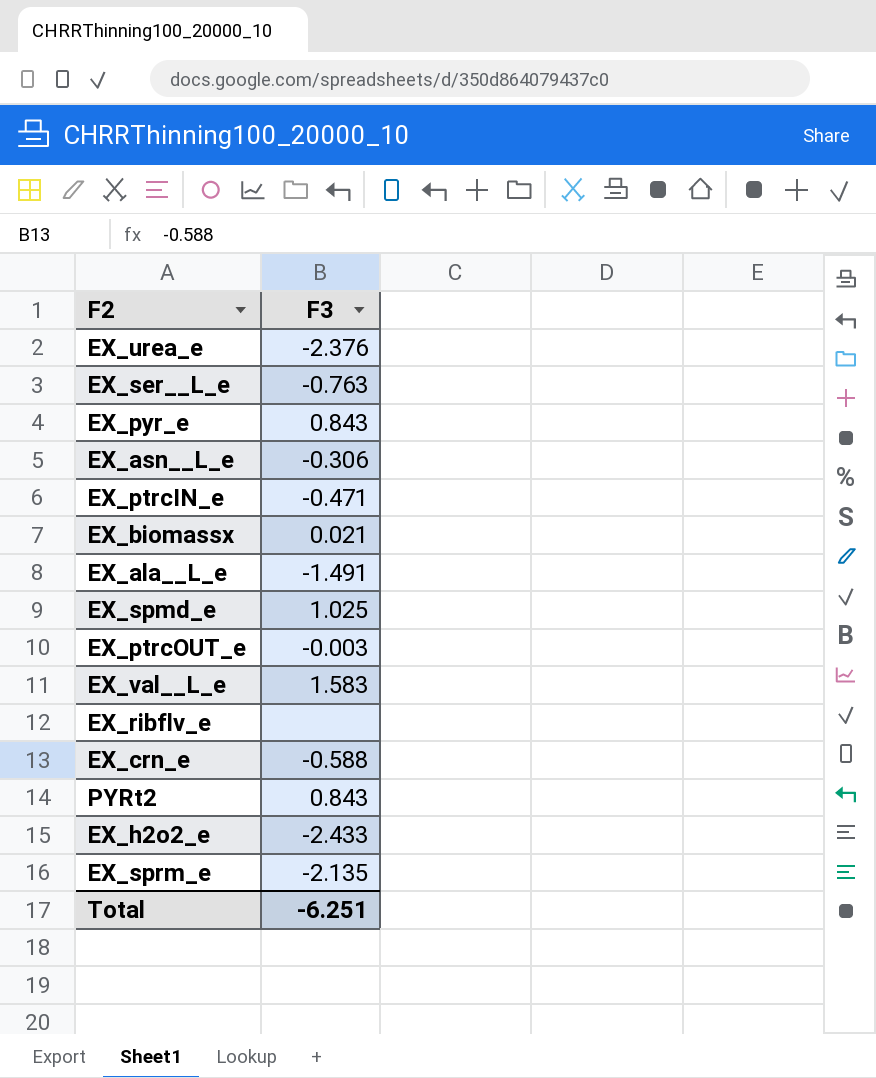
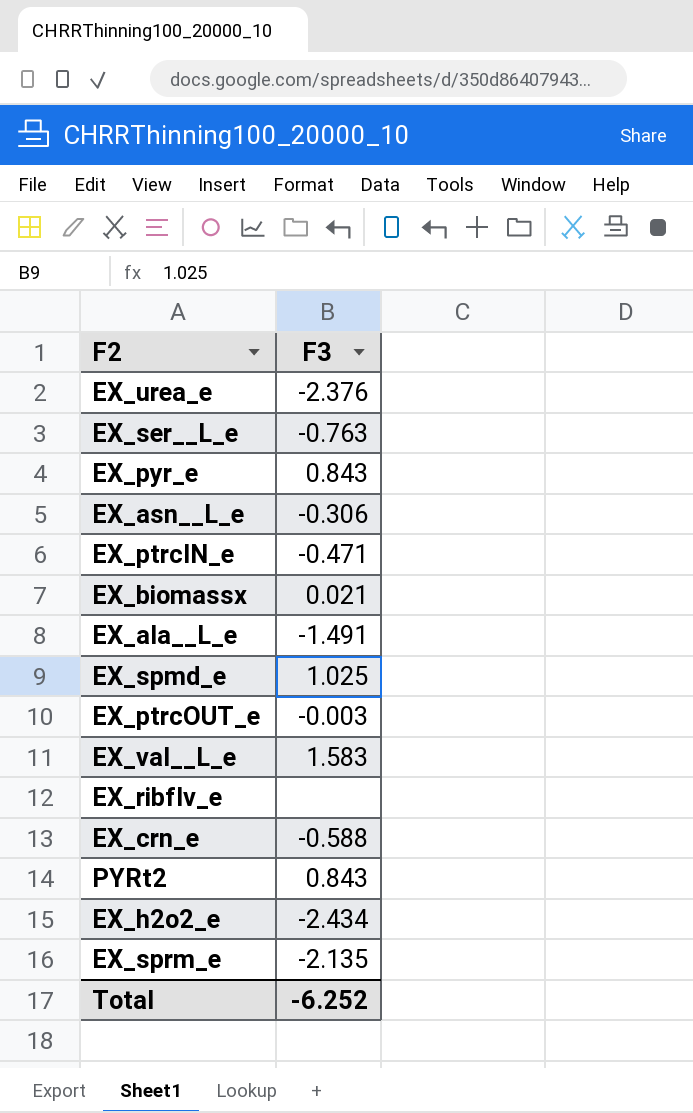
EX_h2o2_e | F3: -2.433 -> -2.434
Total | F3: -6.251 -> -6.252

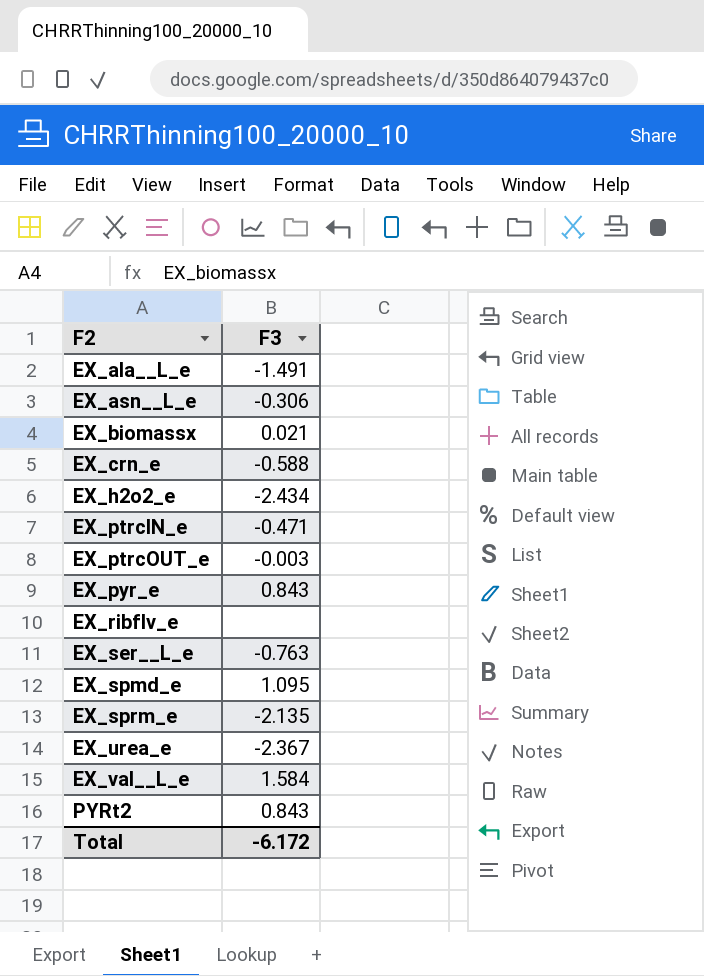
row order: none -> F2 ascending
EX_spmd_e | F3: 1.025 -> 1.095
EX_urea_e | F3: -2.376 -> -2.367
EX_val__L_e | F3: 1.583 -> 1.584
Total | F3: -6.252 -> -6.172

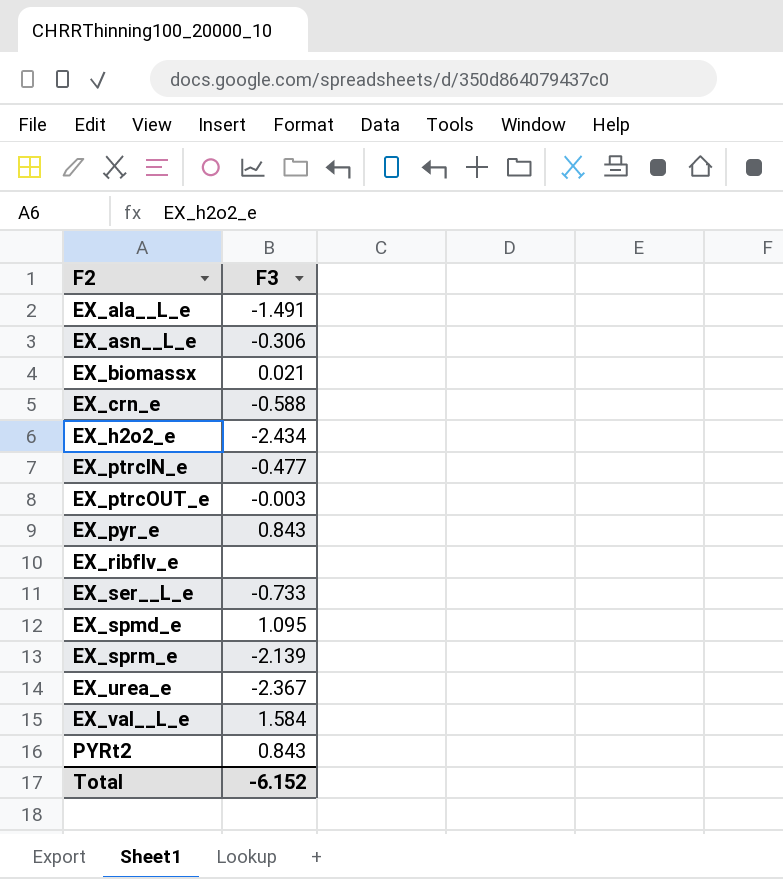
EX_ptrcIN_e | F3: -0.471 -> -0.477
EX_ser__L_e | F3: -0.763 -> -0.733
EX_sprm_e | F3: -2.135 -> -2.139
Total | F3: -6.172 -> -6.152

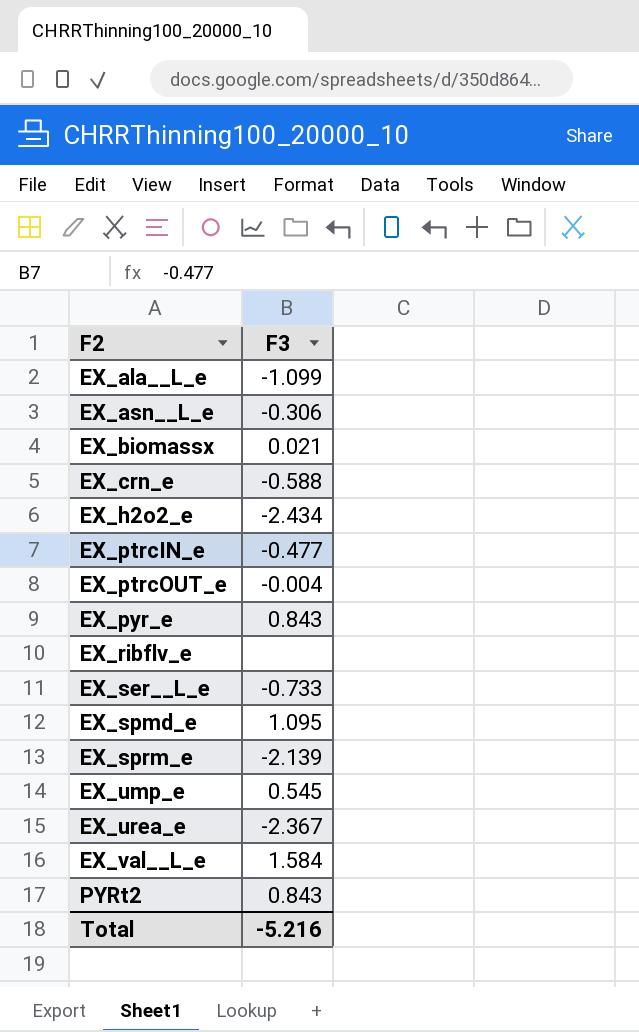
EX_ala__L_e | F3: -1.491 -> -1.099
EX_ptrcOUT_e | F3: -0.003 -> -0.004
row EX_ump_e: none -> 0.545
Total | F3: -6.152 -> -5.216

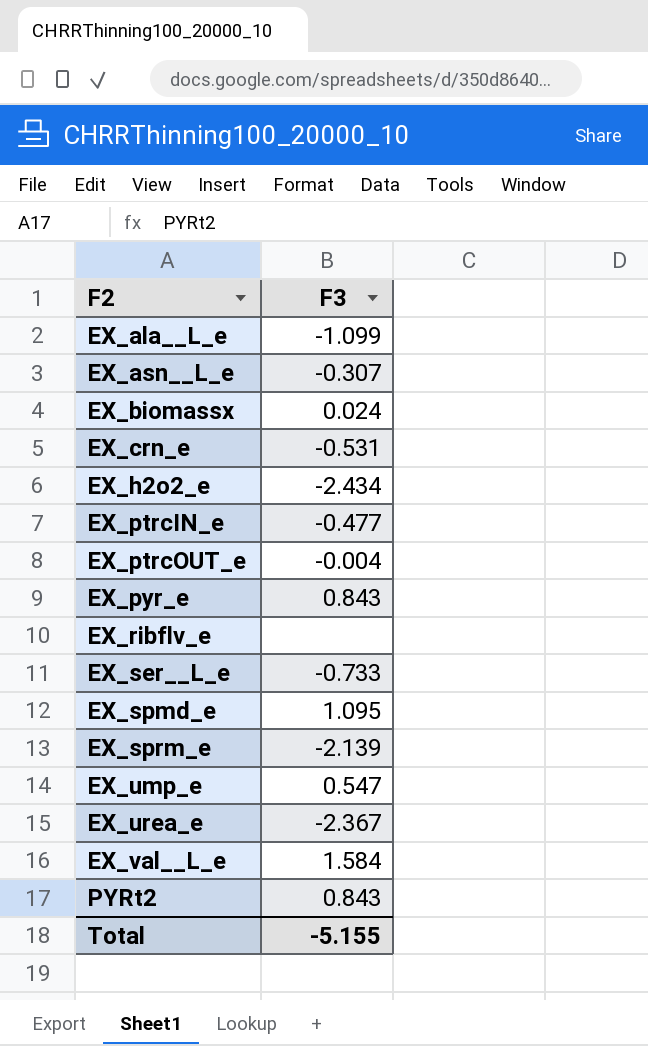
EX_asn__L_e | F3: -0.306 -> -0.307
EX_biomassx | F3: 0.021 -> 0.024
EX_crn_e | F3: -0.588 -> -0.531
EX_ump_e | F3: 0.545 -> 0.547
Total | F3: -5.216 -> -5.155

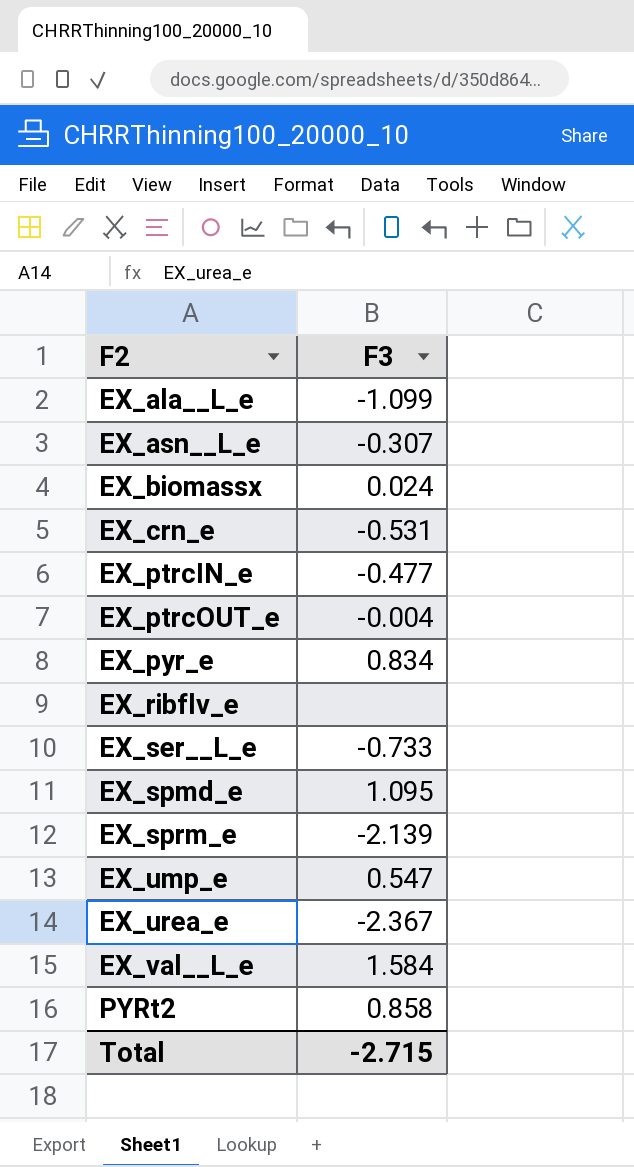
row EX_h2o2_e: -2.434 -> none
EX_pyr_e | F3: 0.843 -> 0.834
PYRt2 | F3: 0.843 -> 0.858
Total | F3: -5.155 -> -2.715

